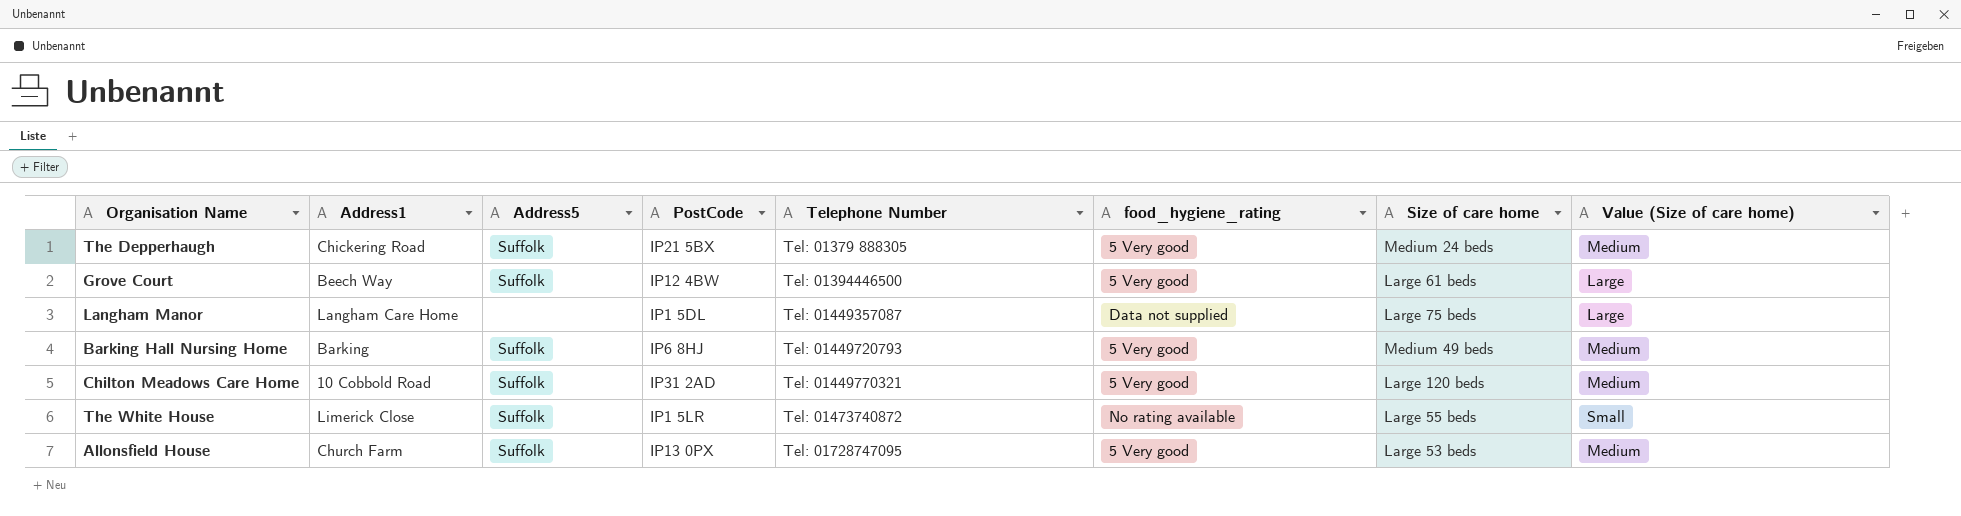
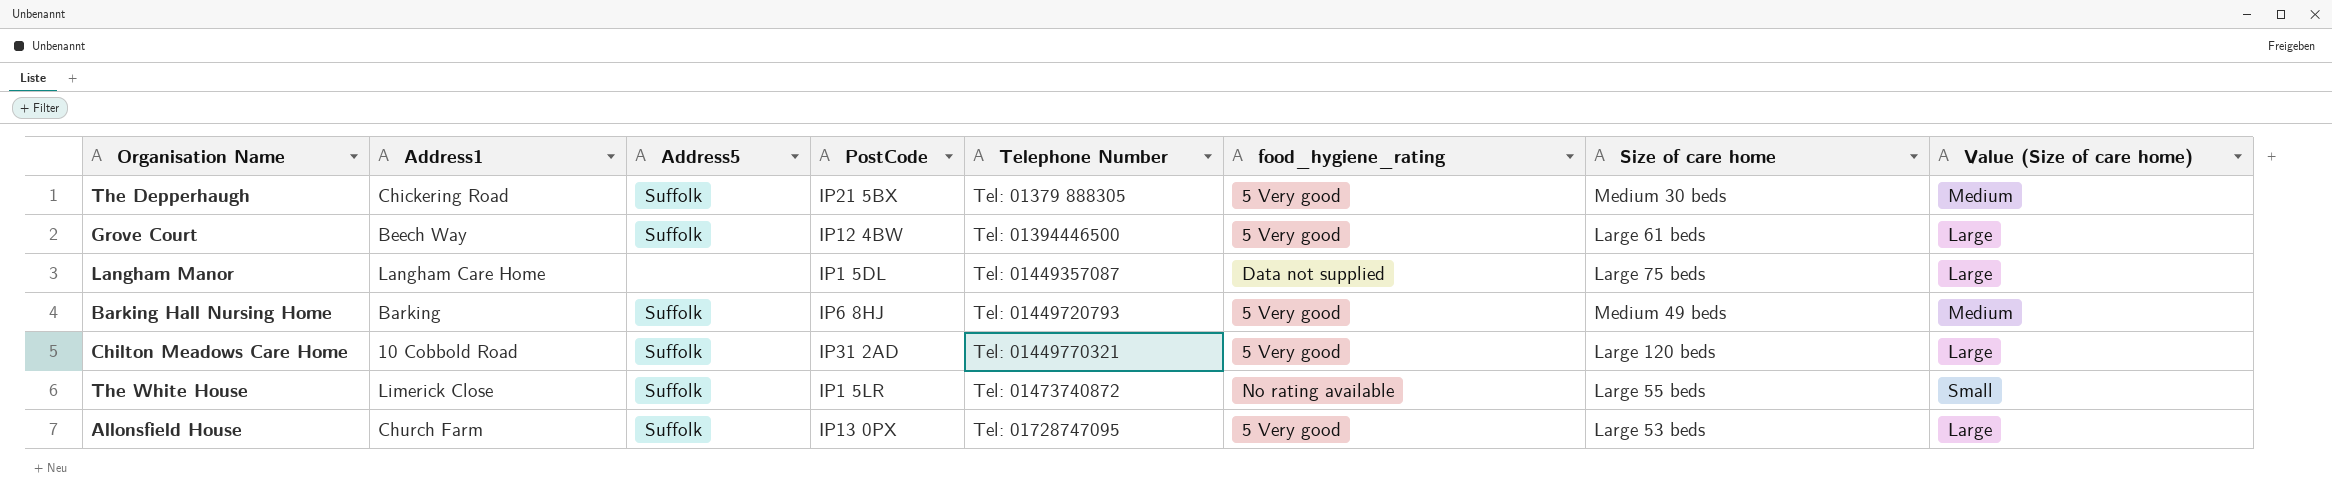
The Depperhaugh | Size of care home: Medium 24 beds -> Medium 30 beds
Chilton Meadows Care Home | Value (Size of care home): Medium -> Large
Allonsfield House | Value (Size of care home): Medium -> Large

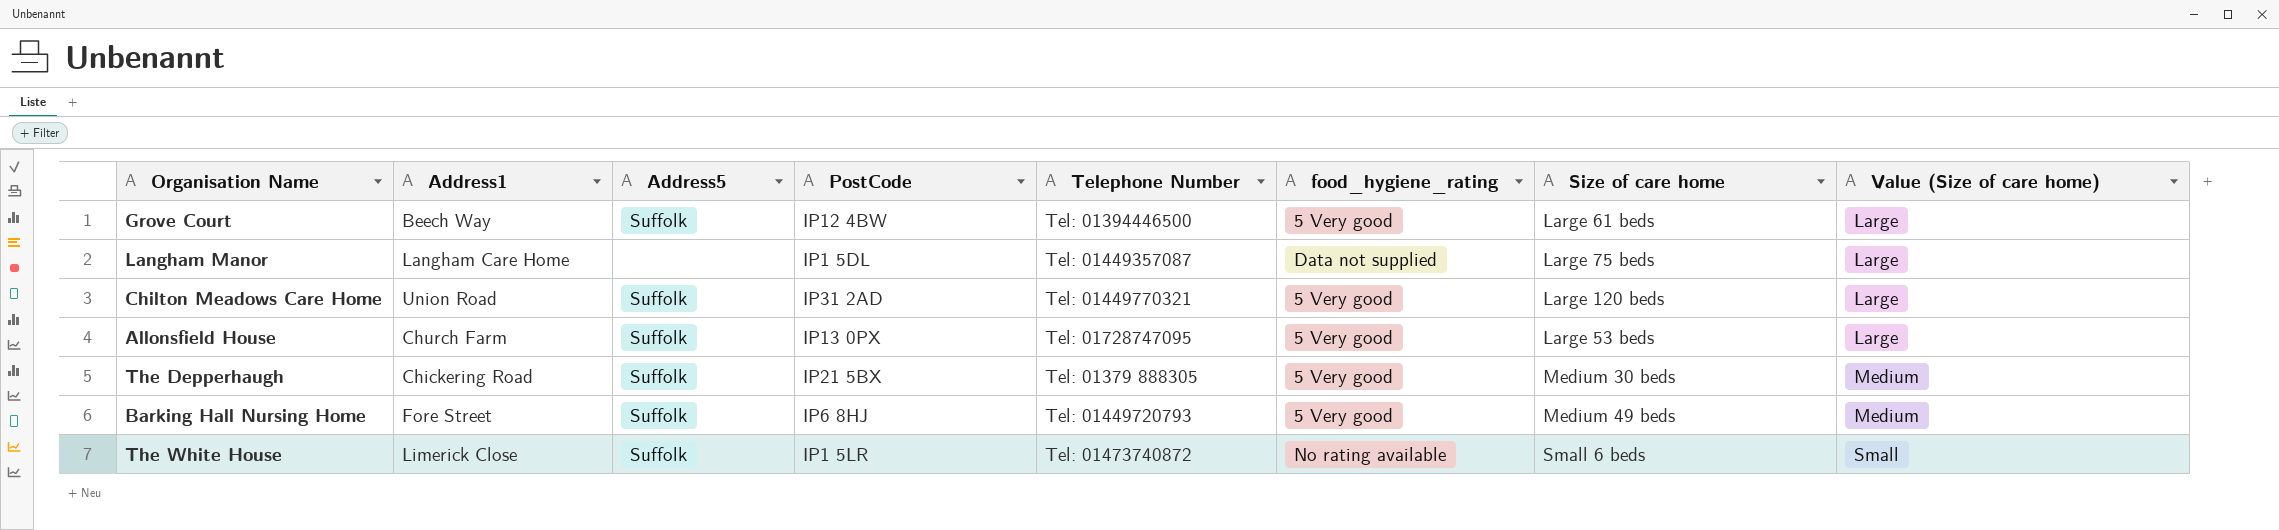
row order: Telephone Number ascending -> Value (Size of care home) ascending
Chilton Meadows Care Home | Address1: 10 Cobbold Road -> Union Road
Barking Hall Nursing Home | Address1: Barking -> Fore Street
The White House | Size of care home: Large 55 beds -> Small 6 beds

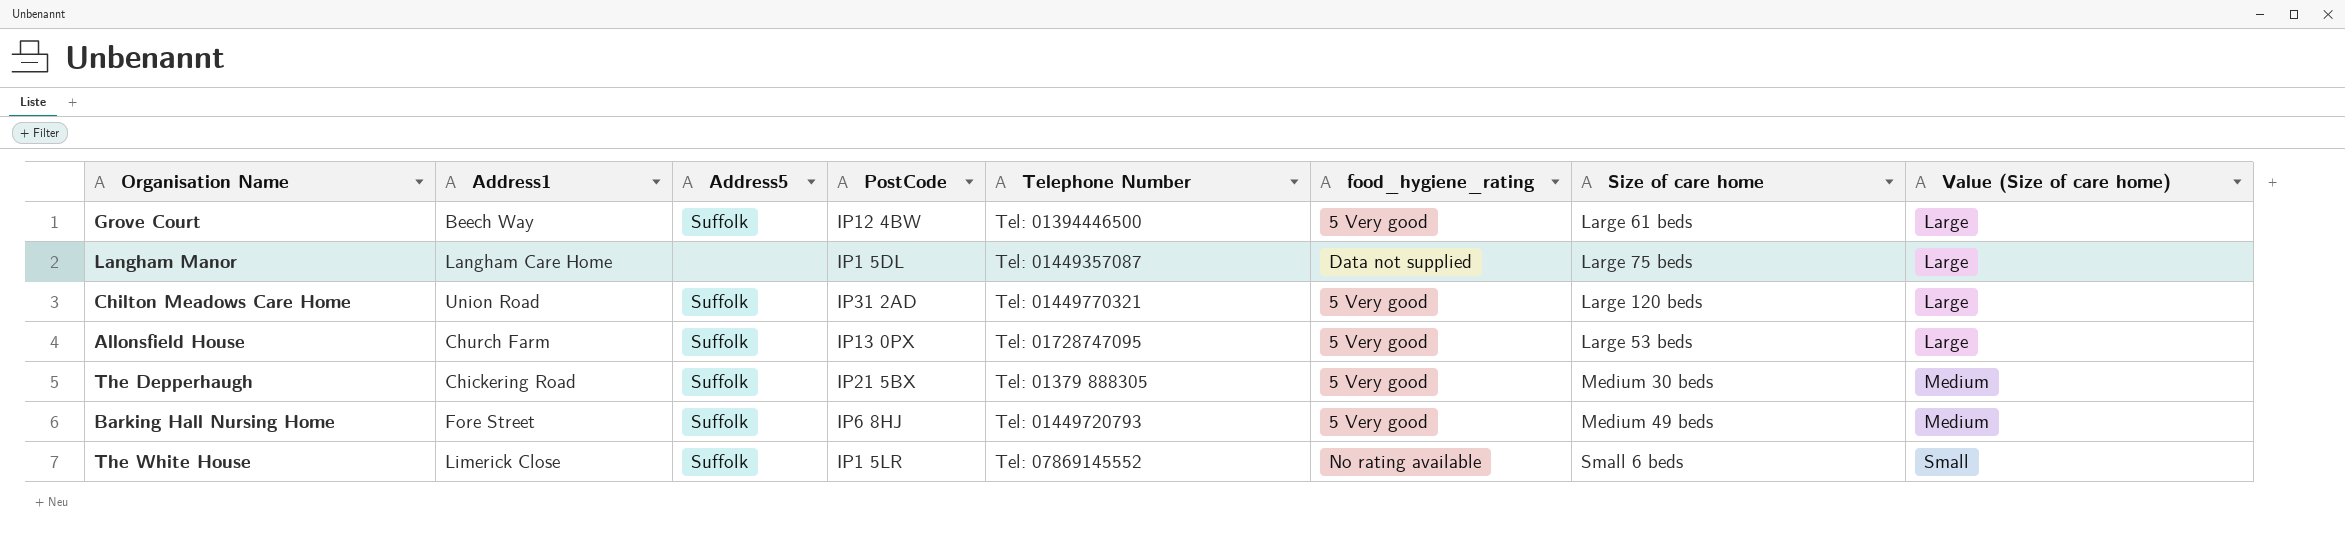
The White House | Telephone Number: Tel: 01473740872 -> Tel: 07869145552

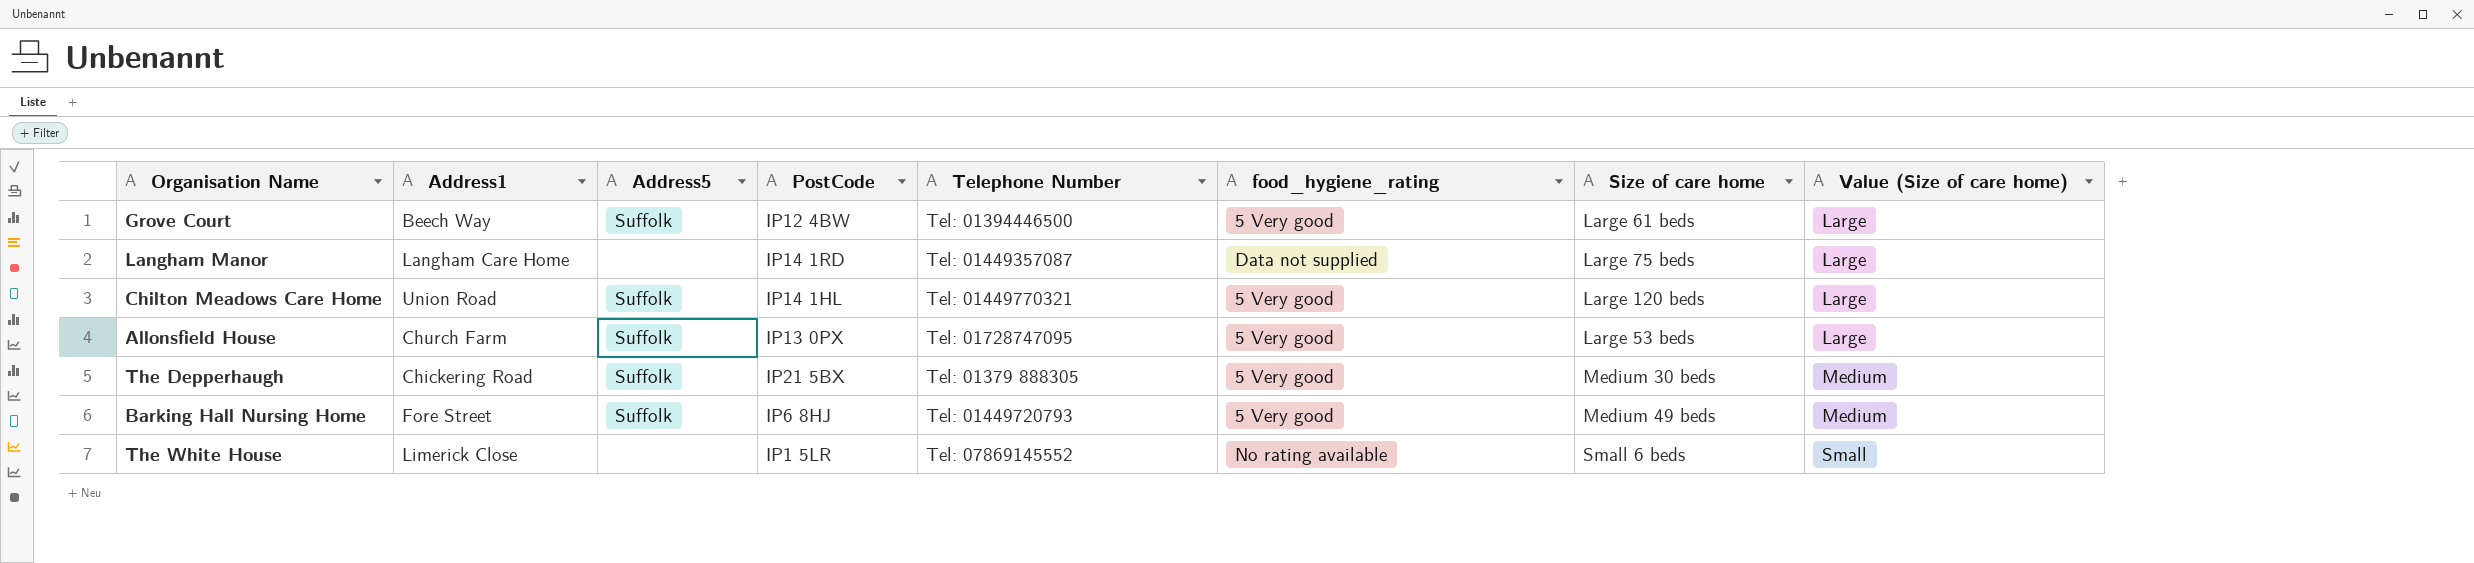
Langham Manor | PostCode: IP1 5DL -> IP14 1RD
Chilton Meadows Care Home | PostCode: IP31 2AD -> IP14 1HL
The White House | Address5: Suffolk -> none

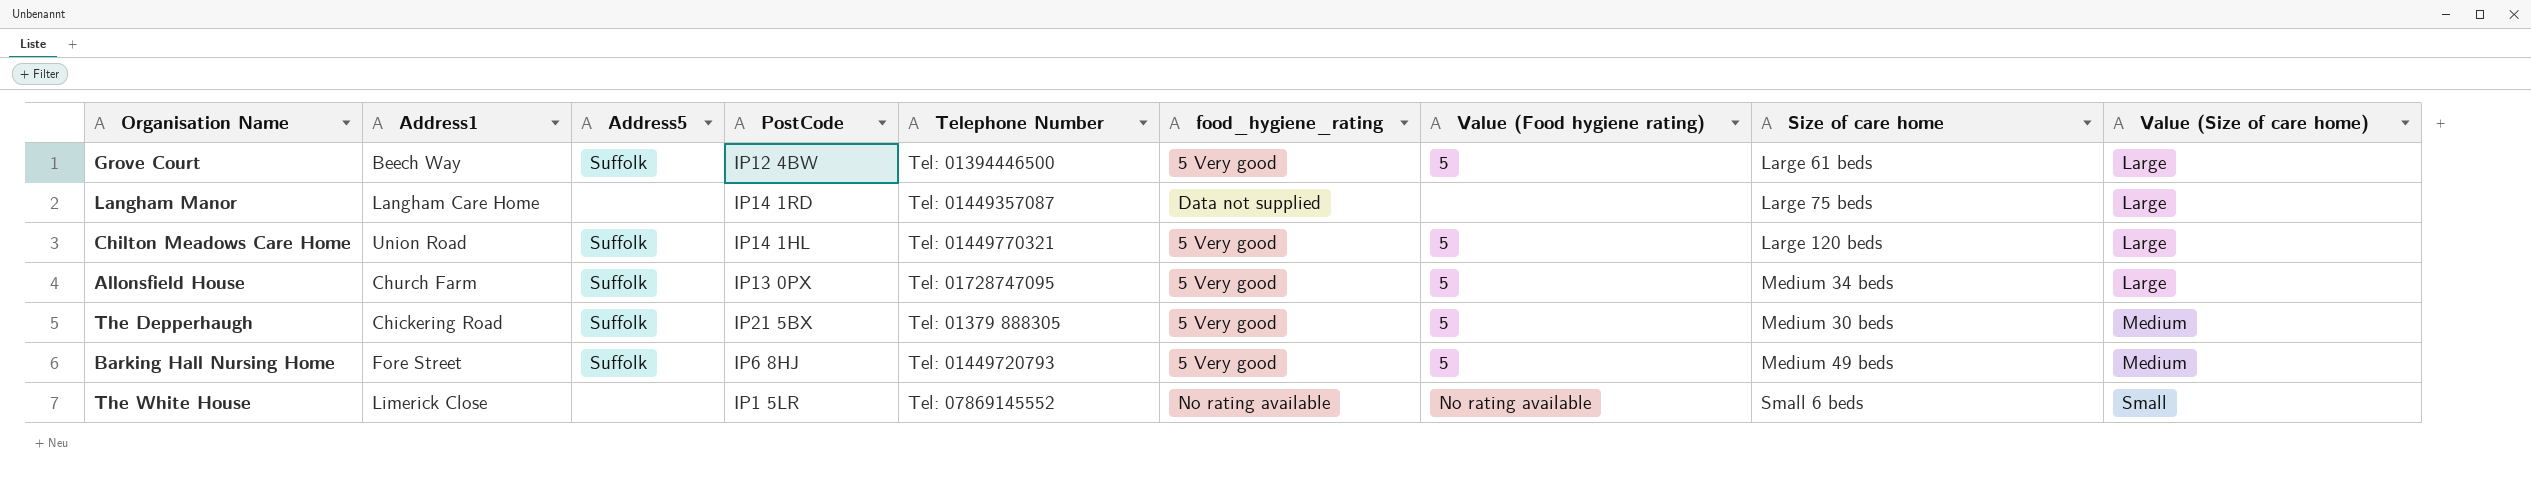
column Value (Food hygiene rating) | position: none -> 7
Allonsfield House | Size of care home: Large 53 beds -> Medium 34 beds

